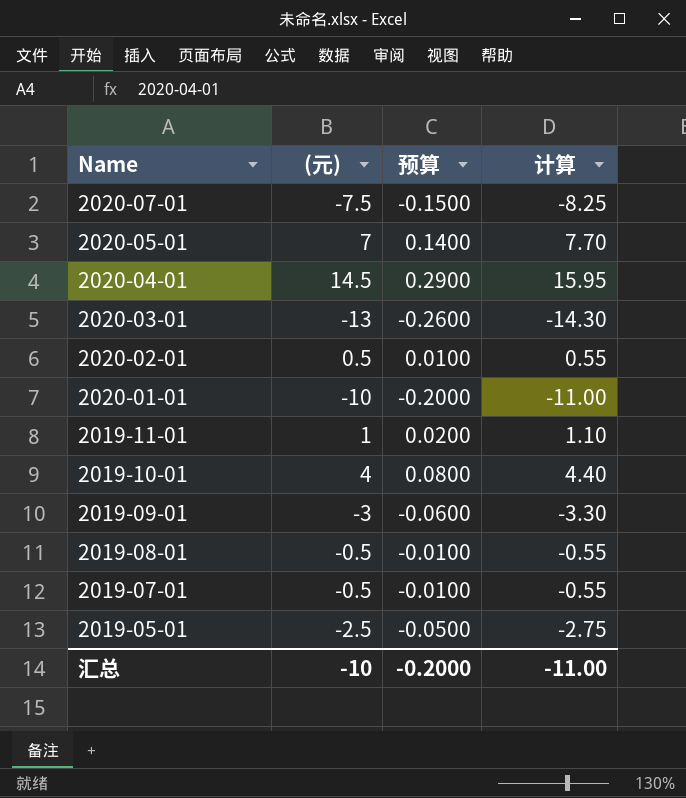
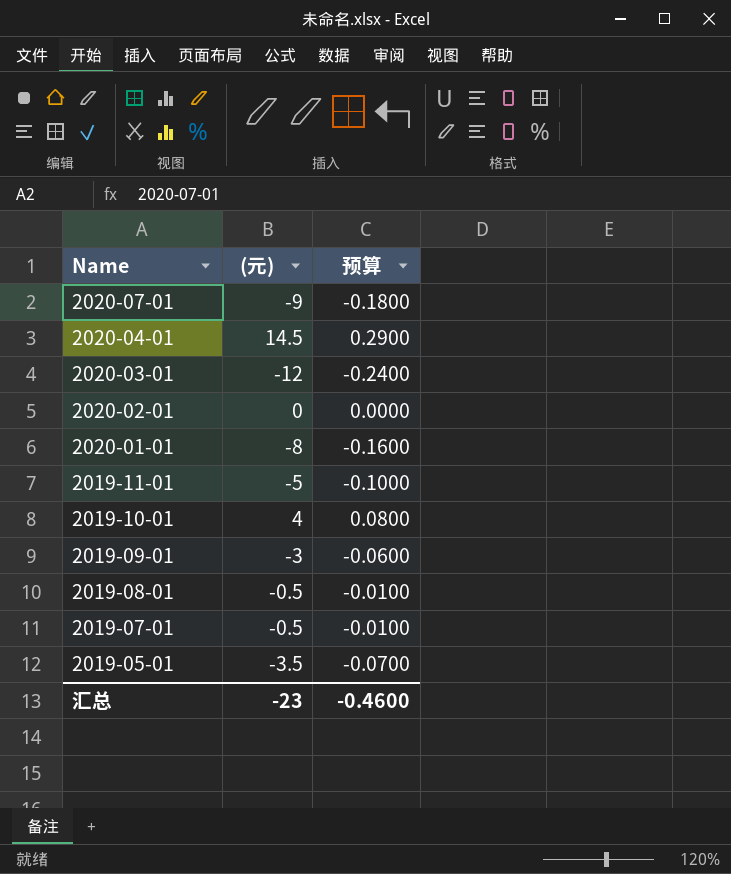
column 计算 | formula: [(元)] * 1.1 -> none
row 2020-05-01: 7 | 0.1400 | 7.70 -> none
2020-07-01 | (元): -7.5 -> -9
2020-07-01 | 预算: -0.1500 -> -0.1800
2020-03-01 | (元): -13 -> -12
2020-03-01 | 预算: -0.2600 -> -0.2400
2020-02-01 | (元): 0.5 -> 0
2020-02-01 | 预算: 0.0100 -> 0.0000
2020-01-01 | (元): -10 -> -8
2020-01-01 | 预算: -0.2000 -> -0.1600
2019-11-01 | (元): 1 -> -5
2019-11-01 | 预算: 0.0200 -> -0.1000
2019-05-01 | (元): -2.5 -> -3.5
2019-05-01 | 预算: -0.0500 -> -0.0700
汇总 | (元): -10 -> -23
汇总 | 预算: -0.2000 -> -0.4600

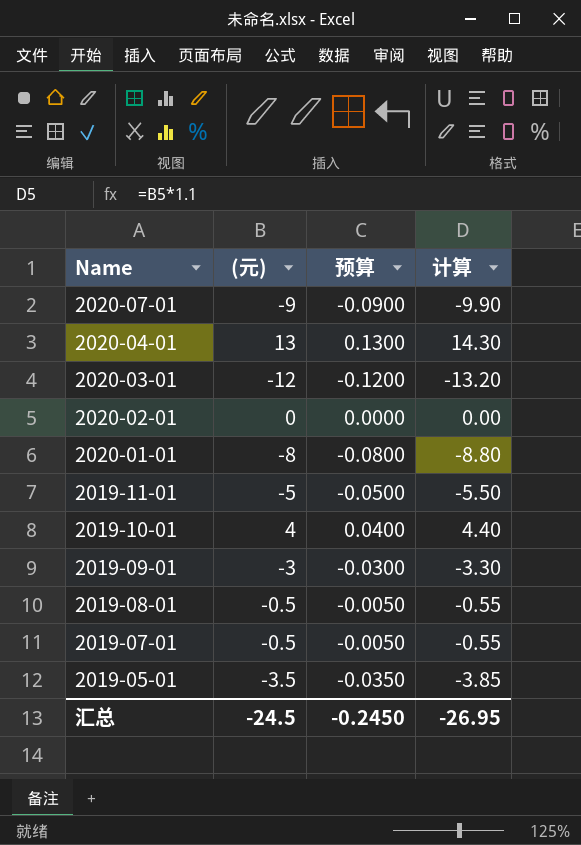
column 预算 | formula: [(元)] * 0.02 -> [(元)] * 0.01
column 计算 | formula: none -> [(元)] * 1.1
2020-04-01 | (元): 14.5 -> 13
汇总 | (元): -23 -> -24.5
汇总 | 预算: -0.4600 -> -0.2450

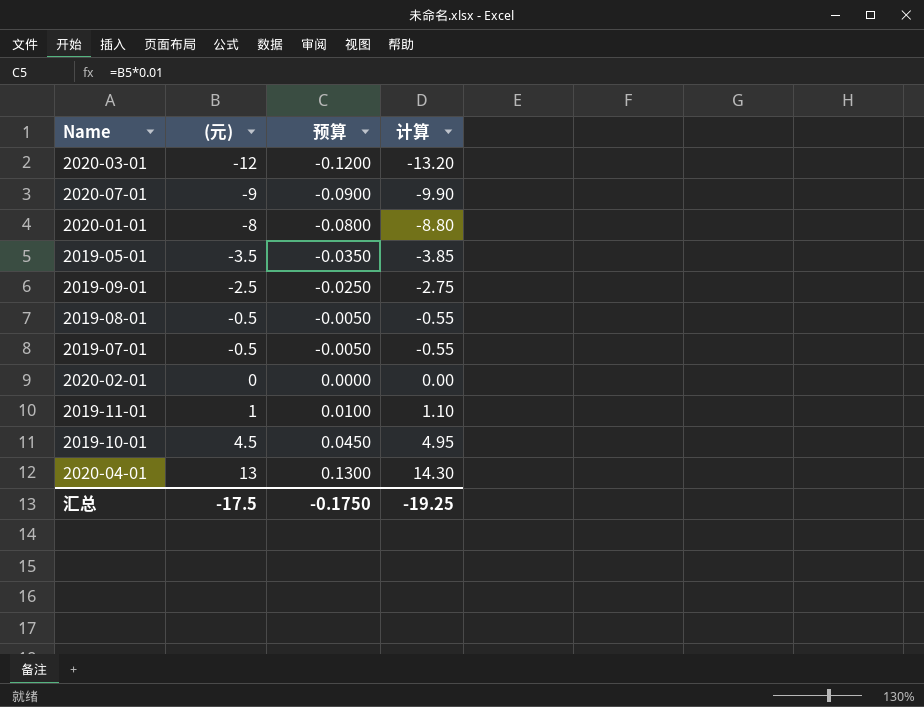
row order: Name descending -> (元) ascending
2019-09-01 | (元): -3 -> -2.5
2019-09-01 | 预算: -0.0300 -> -0.0250
2019-09-01 | 计算: -3.30 -> -2.75
2019-11-01 | (元): -5 -> 1
2019-11-01 | 预算: -0.0500 -> 0.0100
2019-11-01 | 计算: -5.50 -> 1.10
2019-10-01 | (元): 4 -> 4.5
2019-10-01 | 预算: 0.0400 -> 0.0450
2019-10-01 | 计算: 4.40 -> 4.95
汇总 | (元): -24.5 -> -17.5
汇总 | 预算: -0.2450 -> -0.1750
汇总 | 计算: -26.95 -> -19.25

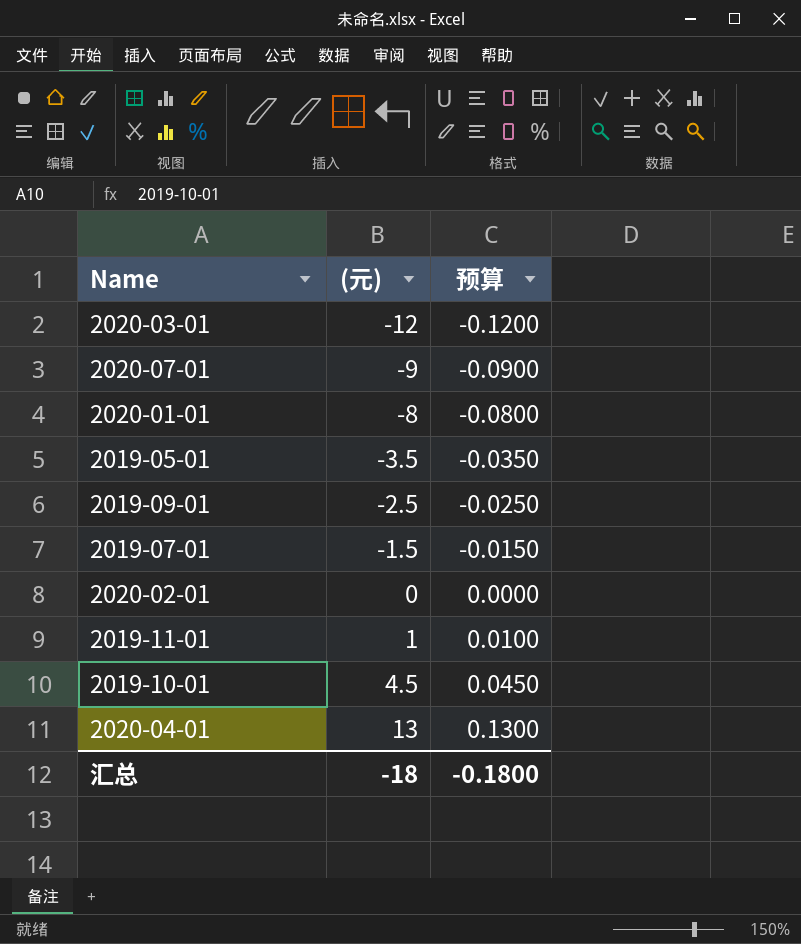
column 计算 | formula: [(元)] * 1.1 -> none
row 2019-08-01: -0.5 | -0.0050 | -0.55 -> none
2019-07-01 | (元): -0.5 -> -1.5
2019-07-01 | 预算: -0.0050 -> -0.0150
汇总 | (元): -17.5 -> -18
汇总 | 预算: -0.1750 -> -0.1800

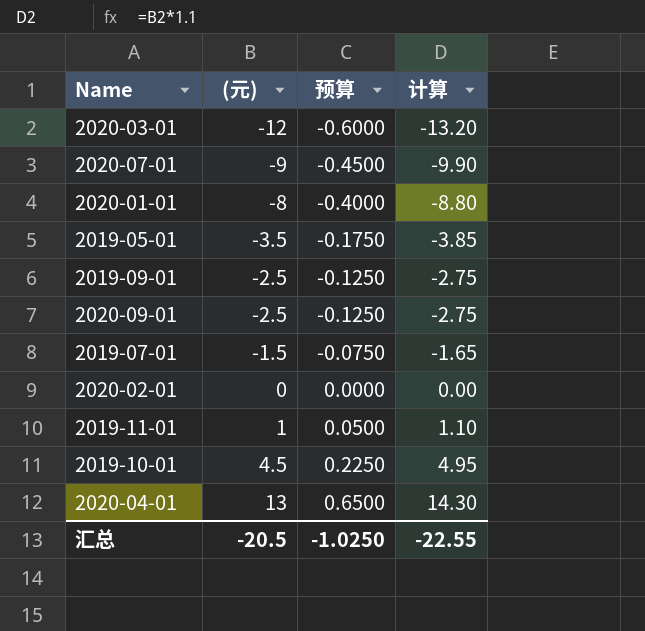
column 预算 | formula: [(元)] * 0.01 -> [(元)] * 0.05
column 计算 | formula: none -> [(元)] * 1.1
row 2020-09-01: none -> -2.5 | -0.1250 | -2.75
汇总 | (元): -18 -> -20.5
汇总 | 预算: -0.1800 -> -1.0250

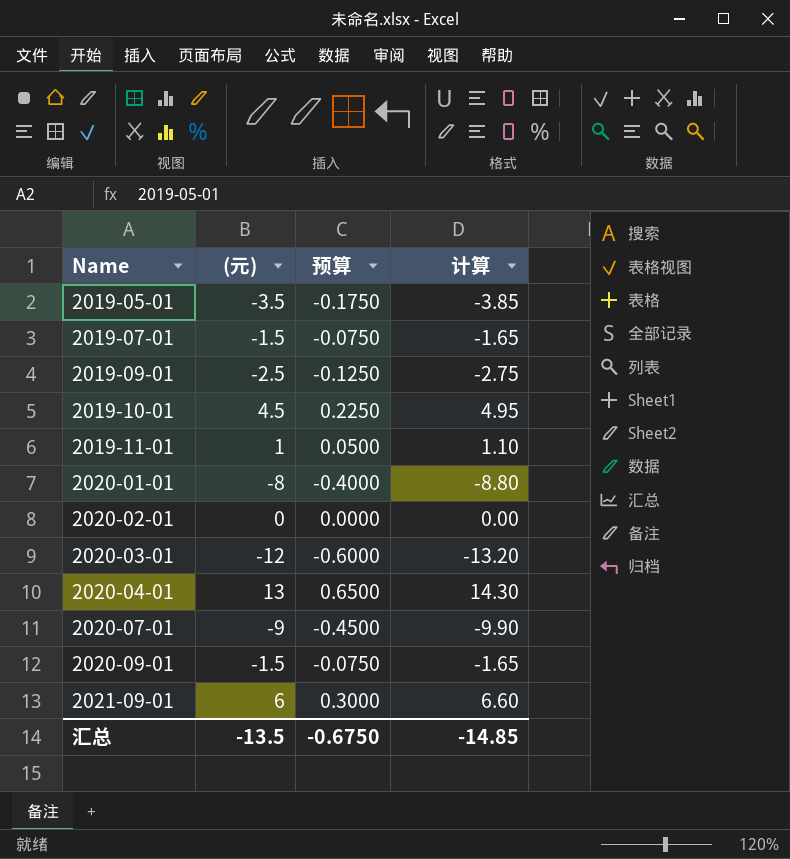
row order: (元) ascending -> Name ascending
2020-09-01 | (元): -2.5 -> -1.5
2020-09-01 | 预算: -0.1250 -> -0.0750
2020-09-01 | 计算: -2.75 -> -1.65
row 2021-09-01: none -> 6 | 0.3000 | 6.60
汇总 | (元): -20.5 -> -13.5
汇总 | 预算: -1.0250 -> -0.6750
汇总 | 计算: -22.55 -> -14.85

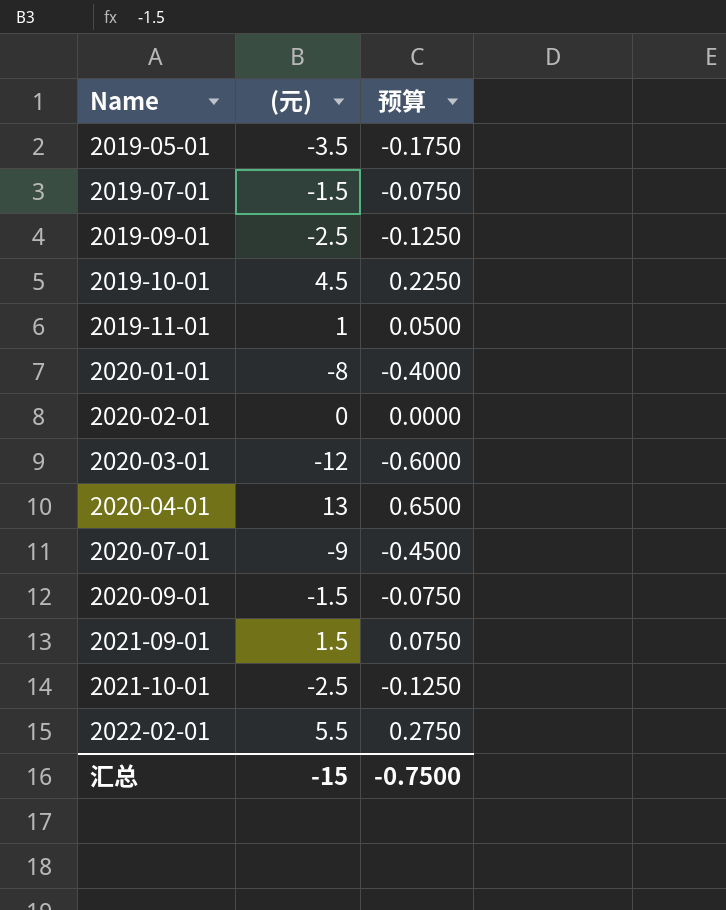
column 计算 | formula: [(元)] * 1.1 -> none
2021-09-01 | (元): 6 -> 1.5
2021-09-01 | 预算: 0.3000 -> 0.0750
row 2021-10-01: none -> -2.5 | -0.1250
row 2022-02-01: none -> 5.5 | 0.2750
汇总 | (元): -13.5 -> -15
汇总 | 预算: -0.6750 -> -0.7500

